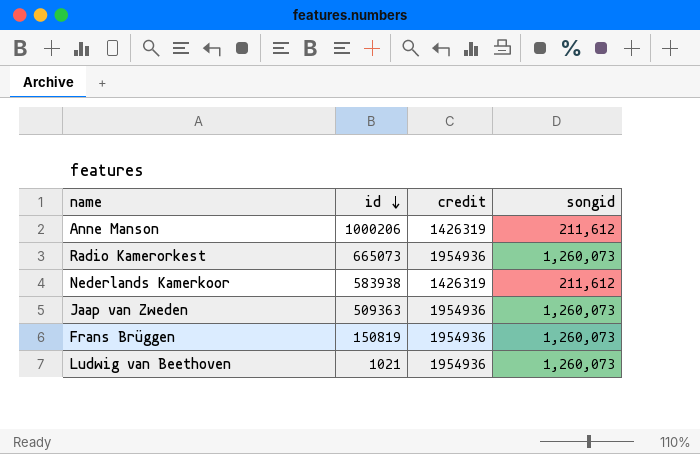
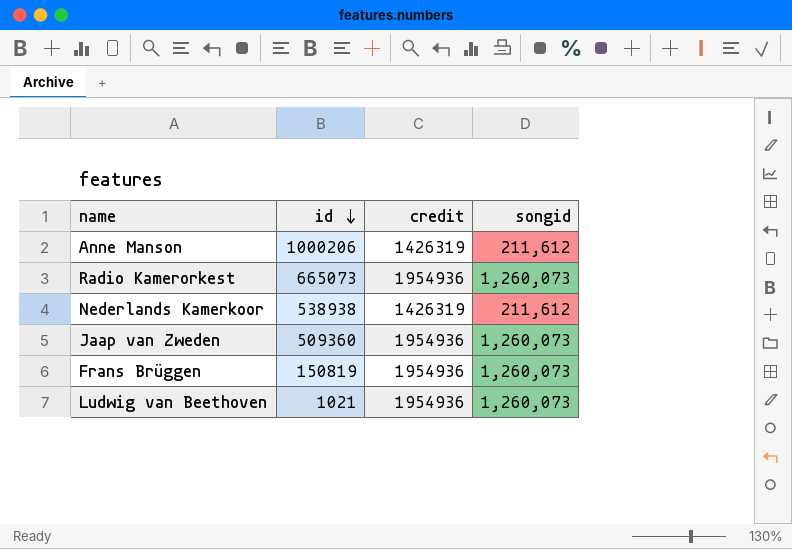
Nederlands Kamerkoor | id: 583938 -> 538938
Jaap van Zweden | id: 509363 -> 509360

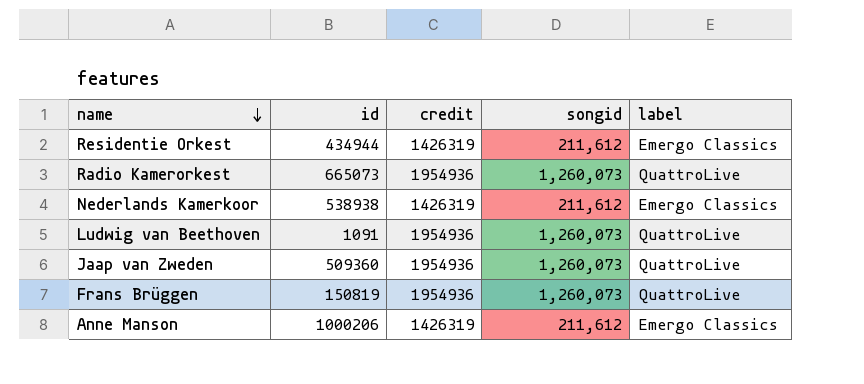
row order: id descending -> name descending
column label | position: none -> 5
row Residentie Orkest: none -> 434944 | 1426319 | 211,612 | Emergo Classics
Ludwig van Beethoven | id: 1021 -> 1091

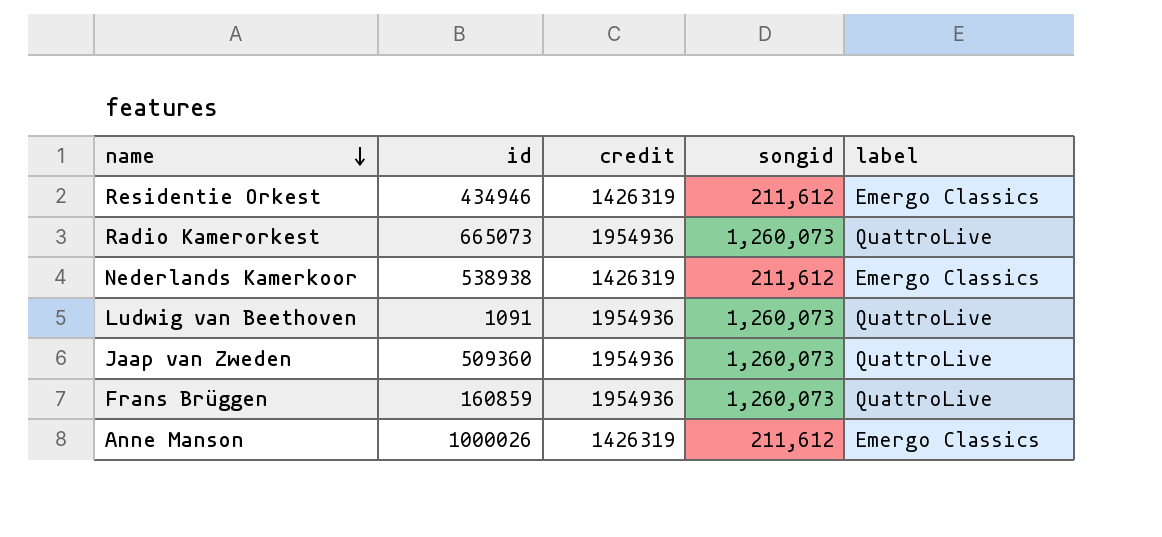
Residentie Orkest | id: 434944 -> 434946
Frans Brüggen | id: 150819 -> 160859
Anne Manson | id: 1000206 -> 1000026

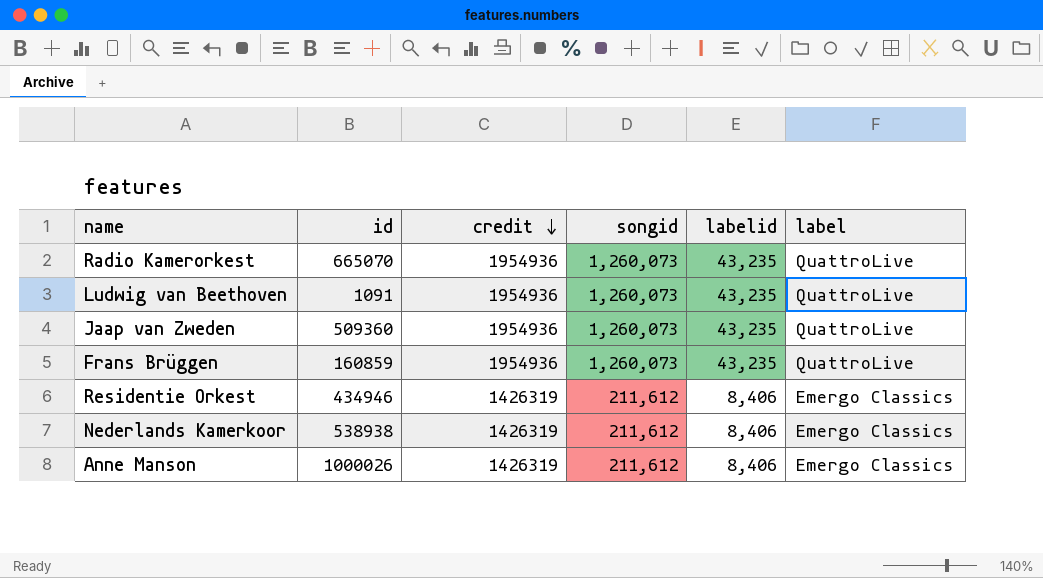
row order: name descending -> credit descending
column labelid | position: none -> 5
Radio Kamerorkest | id: 665073 -> 665070

